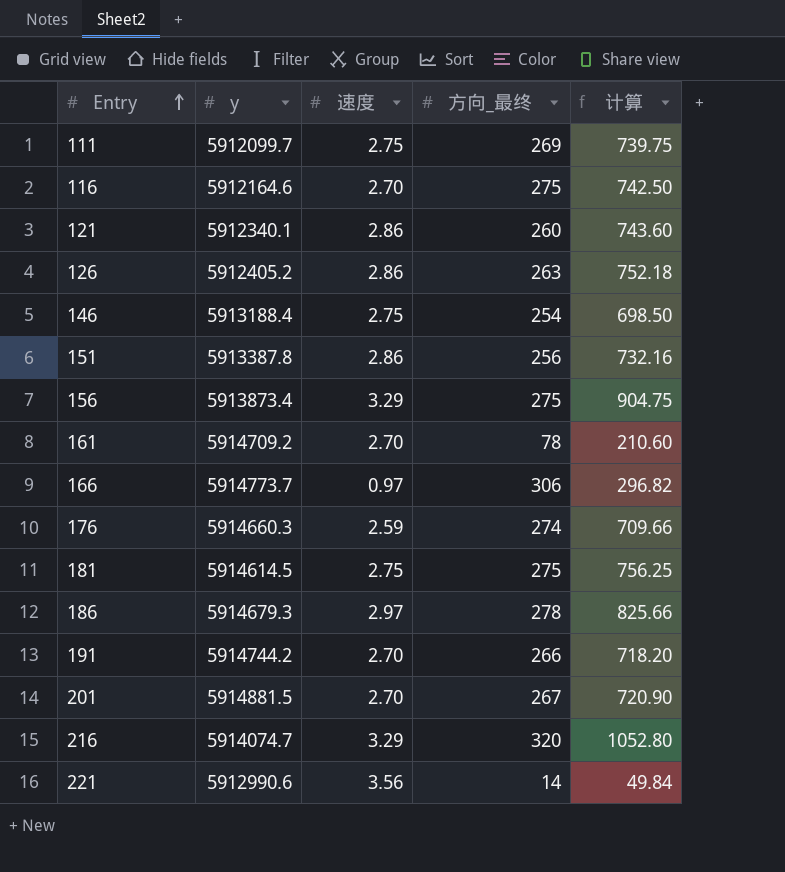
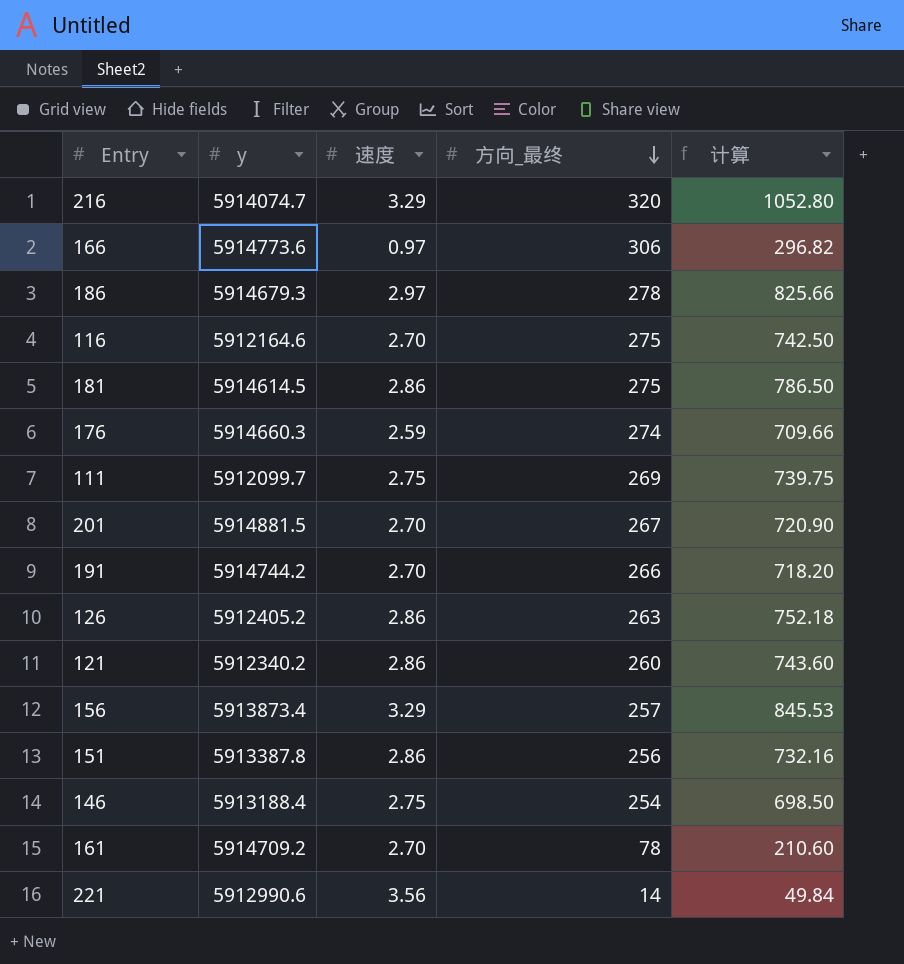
row order: Entry ascending -> 方向_最终 descending
166 | y: 5914773.7 -> 5914773.6
181 | 速度: 2.75 -> 2.86
181 | 计算: 756.25 -> 786.50
121 | y: 5912340.1 -> 5912340.2
156 | 方向_最终: 275 -> 257
156 | 计算: 904.75 -> 845.53

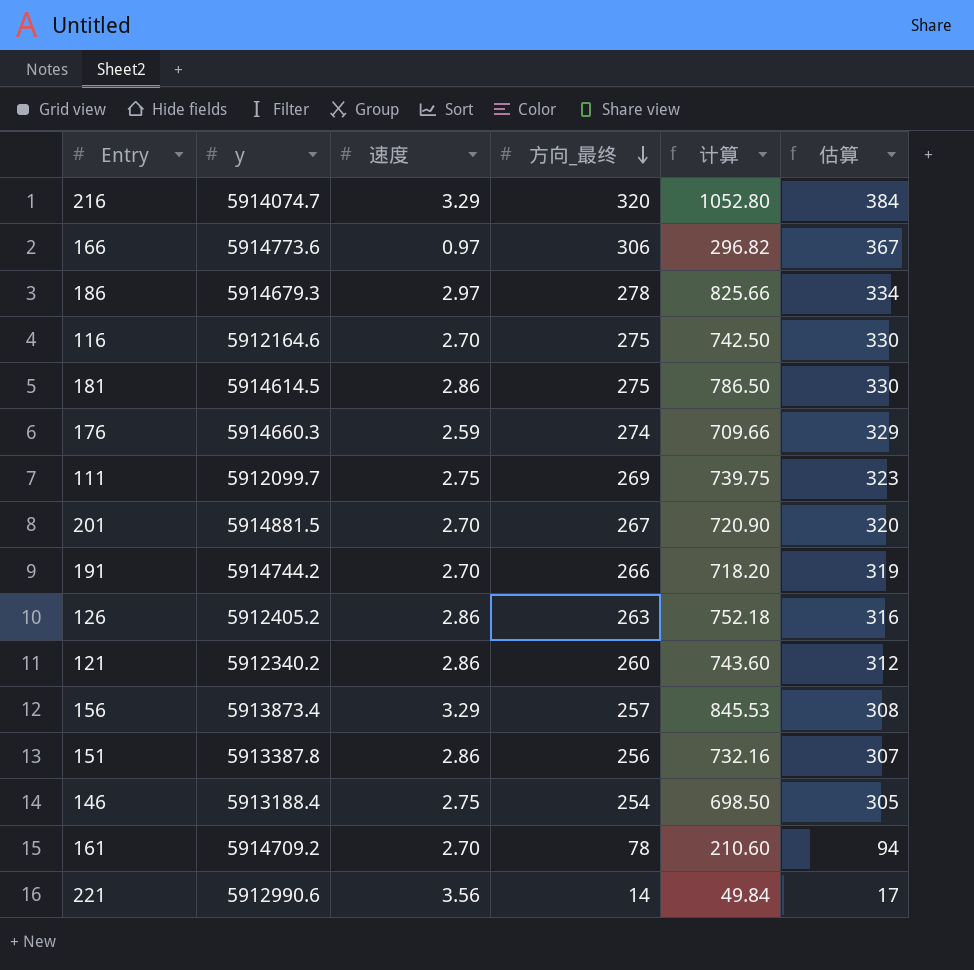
column 估算 | formula: none -> [方向_最终] * 1.2

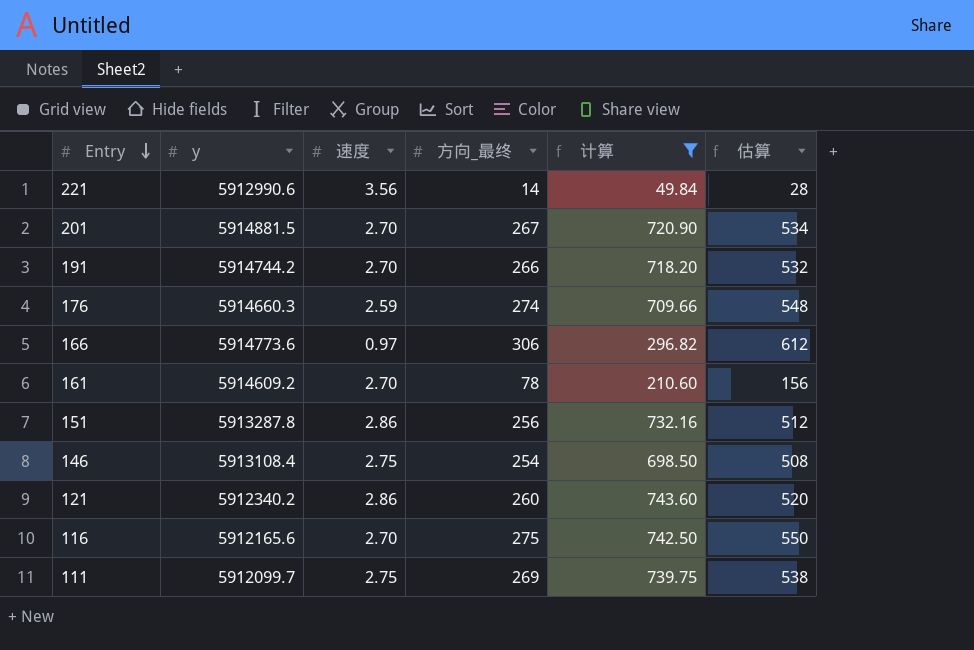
filter: none -> 计算 <= 743.60
row order: 方向_最终 descending -> Entry descending
column 估算 | formula: [方向_最终] * 1.2 -> [方向_最终] * 2
161 | y: 5914709.2 -> 5914609.2
151 | y: 5913387.8 -> 5913287.8
146 | y: 5913188.4 -> 5913108.4
116 | y: 5912164.6 -> 5912165.6

